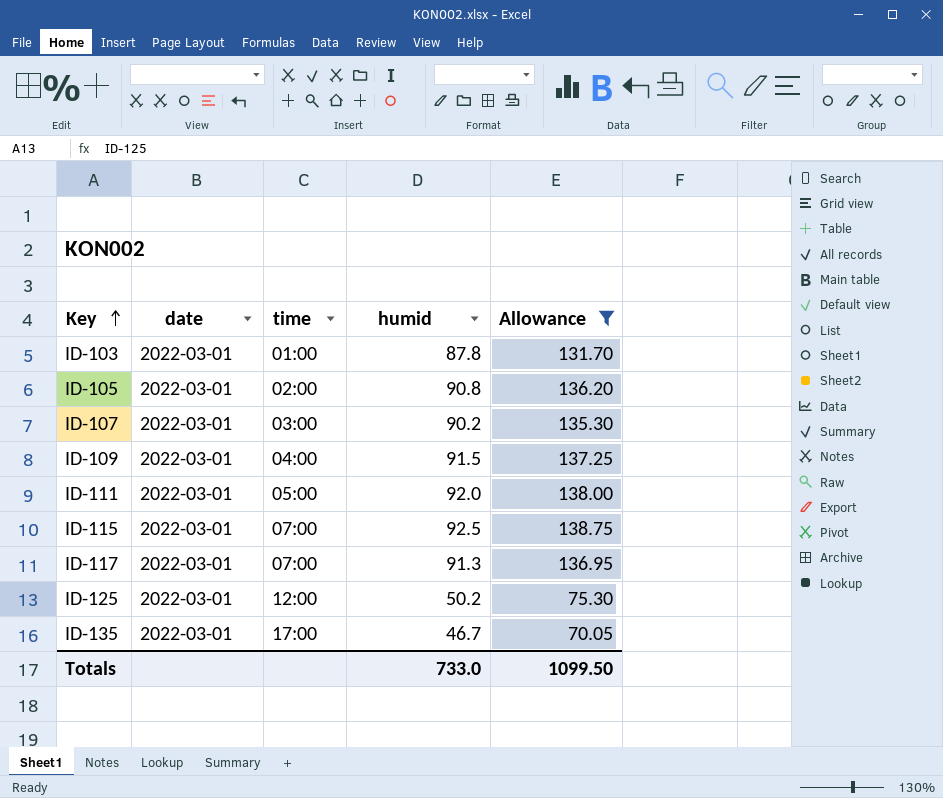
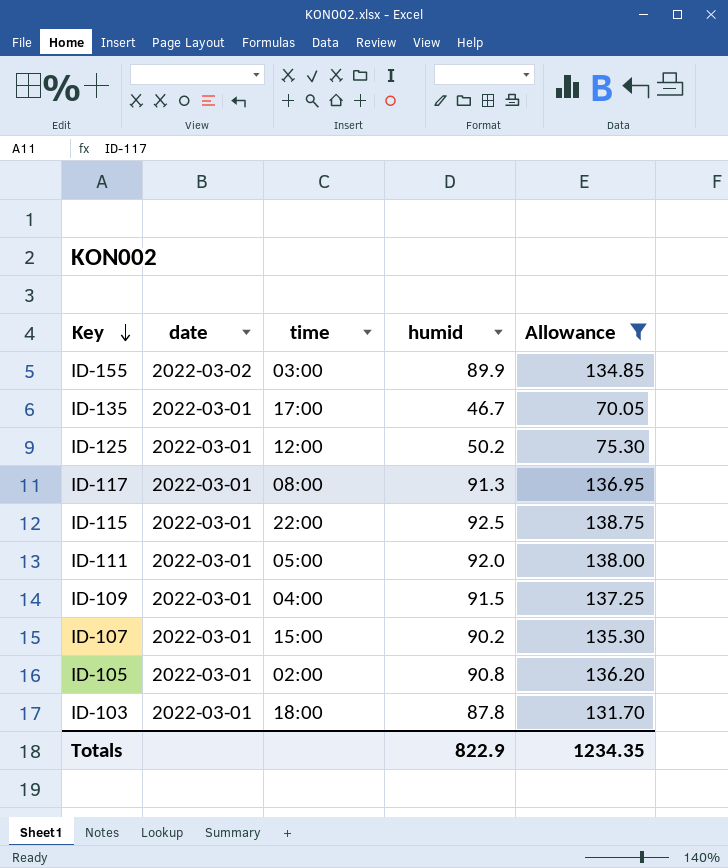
row order: Key ascending -> Key descending
row ID-155: none -> 2022-03-02 | 03:00 | 89.9 | 134.85
ID-117 | time: 07:00 -> 08:00
ID-115 | time: 07:00 -> 22:00
ID-107 | time: 03:00 -> 15:00
ID-103 | time: 01:00 -> 18:00
Totals | humid: 733.0 -> 822.9
Totals | Allowance: 1099.50 -> 1234.35

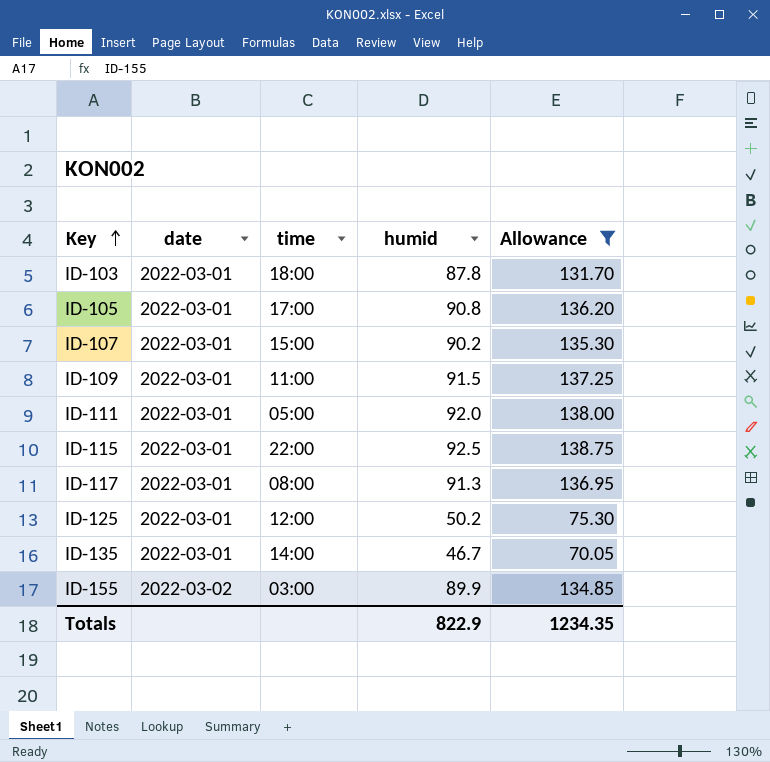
row order: Key descending -> Key ascending
ID-105 | time: 02:00 -> 17:00
ID-109 | time: 04:00 -> 11:00
ID-135 | time: 17:00 -> 14:00

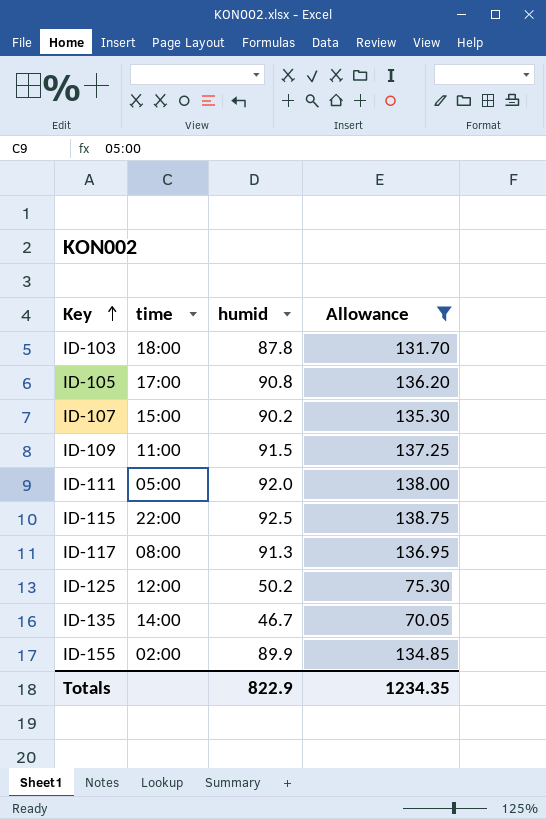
column date | position: 2 -> none
ID-155 | time: 03:00 -> 02:00

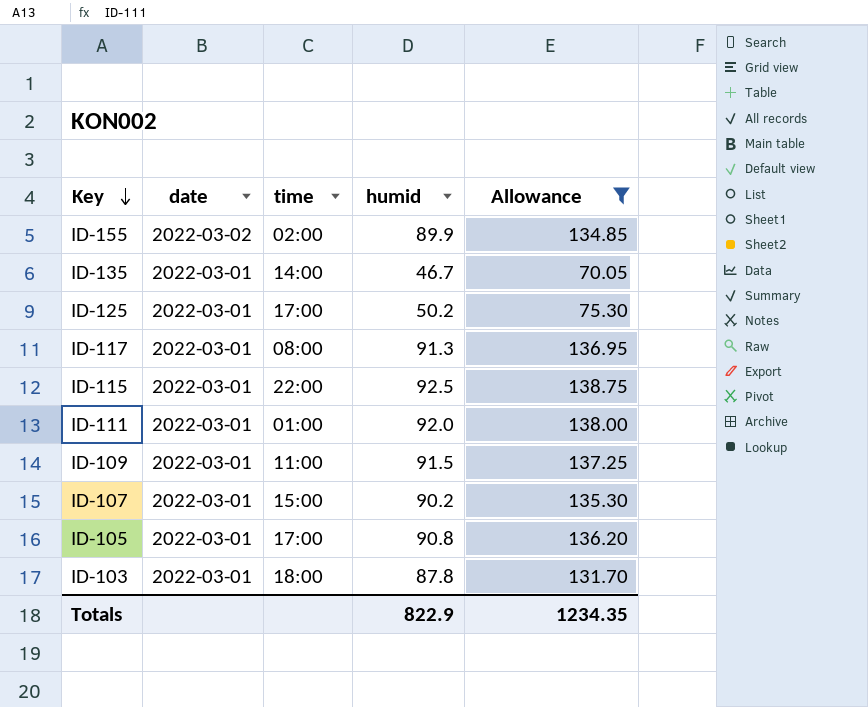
row order: Key ascending -> Key descending
column date | position: none -> 2
ID-125 | time: 12:00 -> 17:00
ID-111 | time: 05:00 -> 01:00

